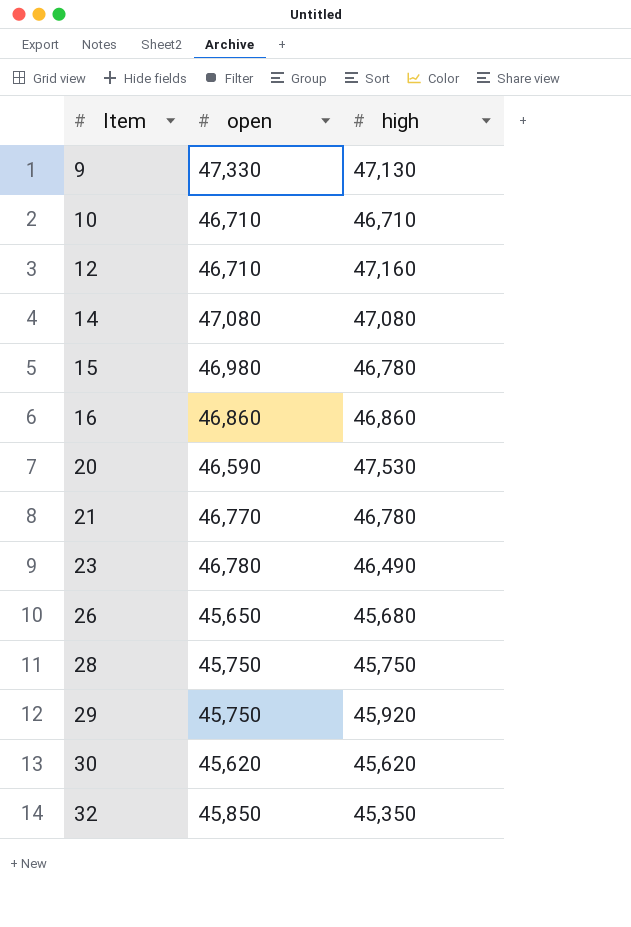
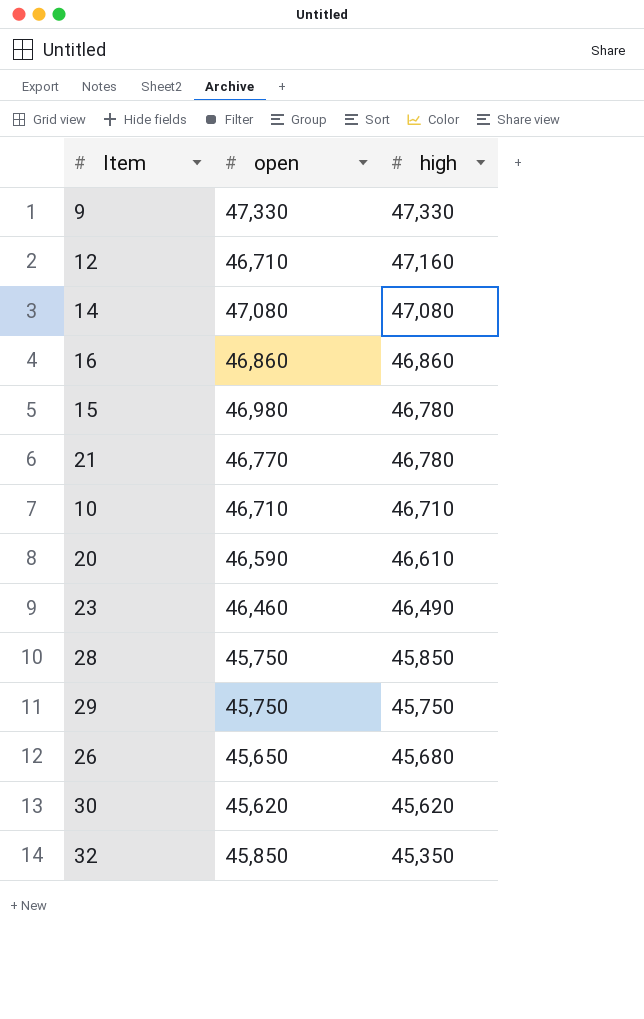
row order: Item ascending -> high descending
9 | high: 47,130 -> 47,330
20 | high: 47,530 -> 46,610
23 | open: 46,780 -> 46,460
28 | high: 45,750 -> 45,850
29 | high: 45,920 -> 45,750

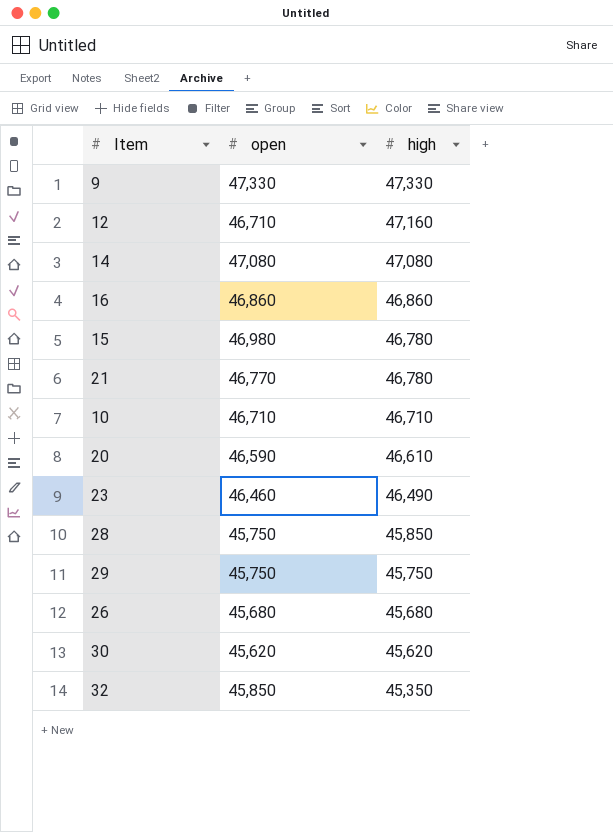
26 | open: 45,650 -> 45,680

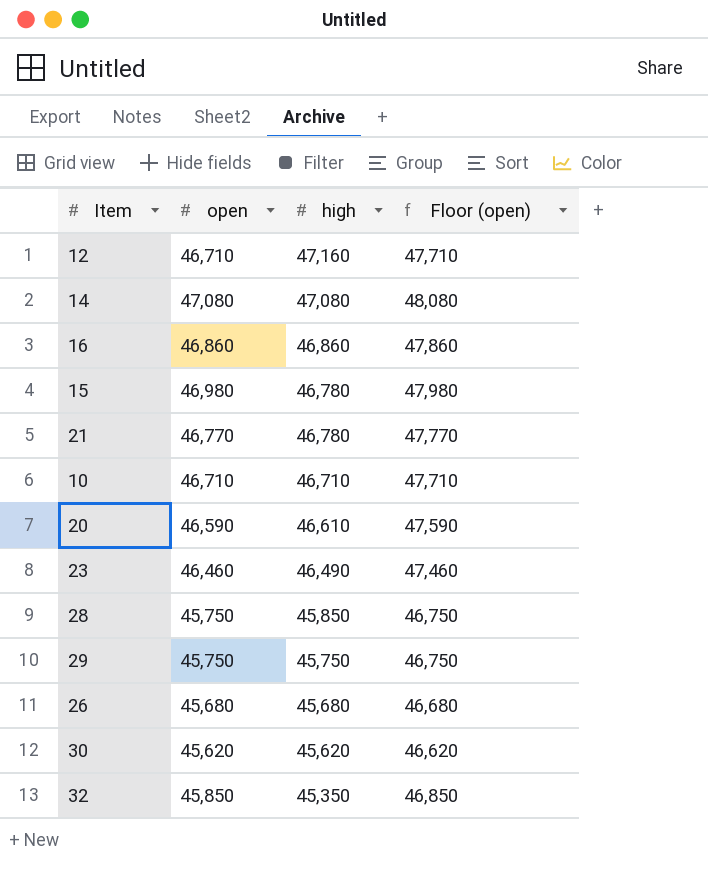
column Floor (open) | formula: none -> [open] + 1000
row 9: 47,330 | 47,330 -> none

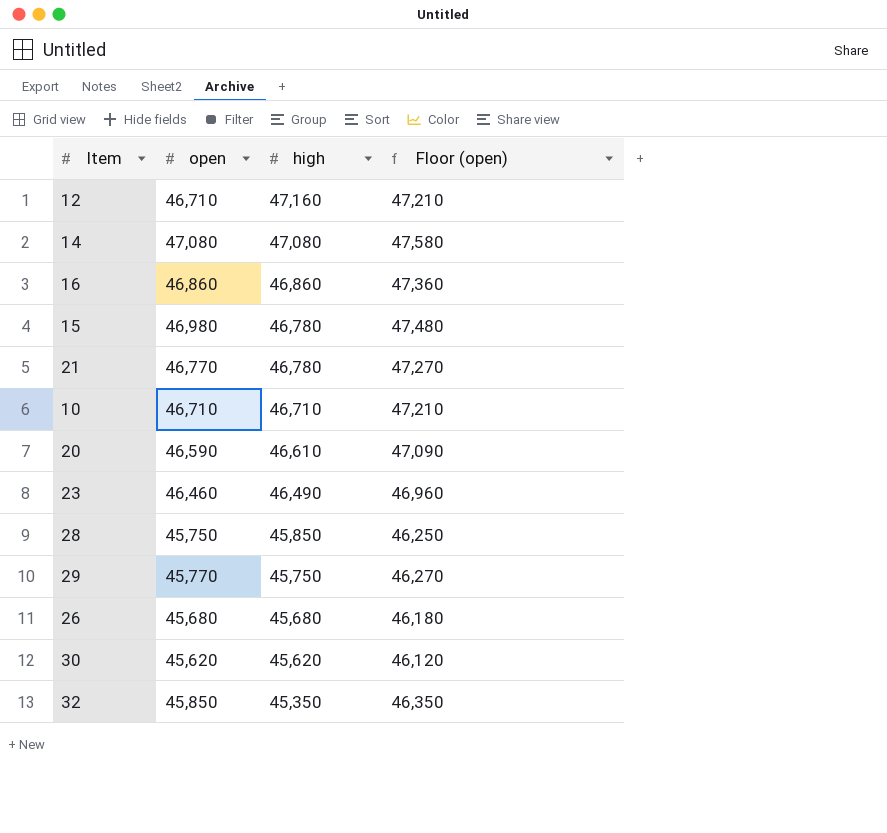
column Floor (open) | formula: [open] + 1000 -> [open] + 500
29 | open: 45,750 -> 45,770

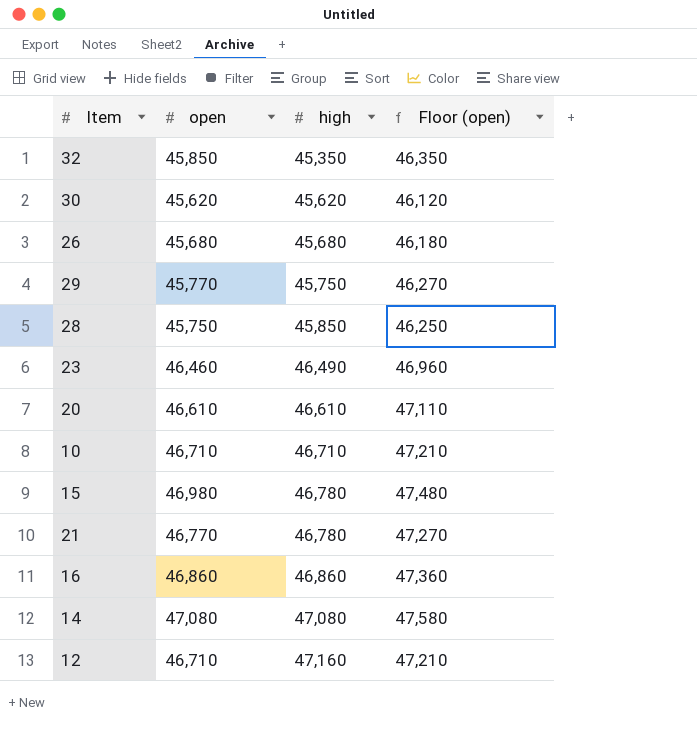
row order: high descending -> high ascending
20 | open: 46,590 -> 46,610
20 | Floor (open): 47,090 -> 47,110

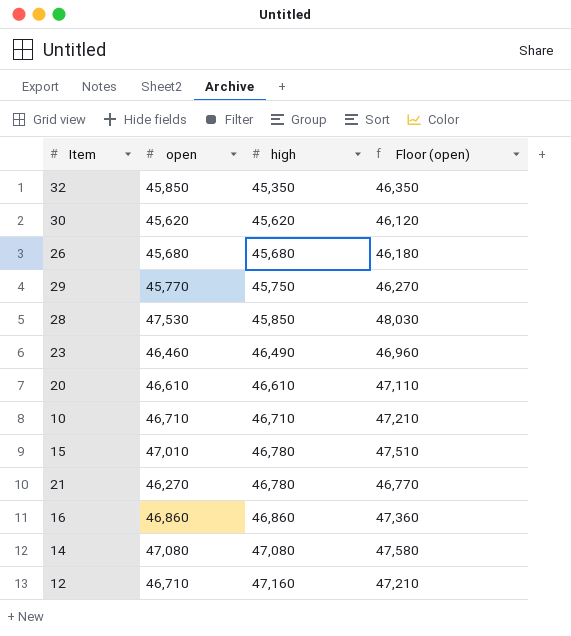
28 | open: 45,750 -> 47,530
28 | Floor (open): 46,250 -> 48,030
15 | open: 46,980 -> 47,010
15 | Floor (open): 47,480 -> 47,510
21 | open: 46,770 -> 46,270
21 | Floor (open): 47,270 -> 46,770

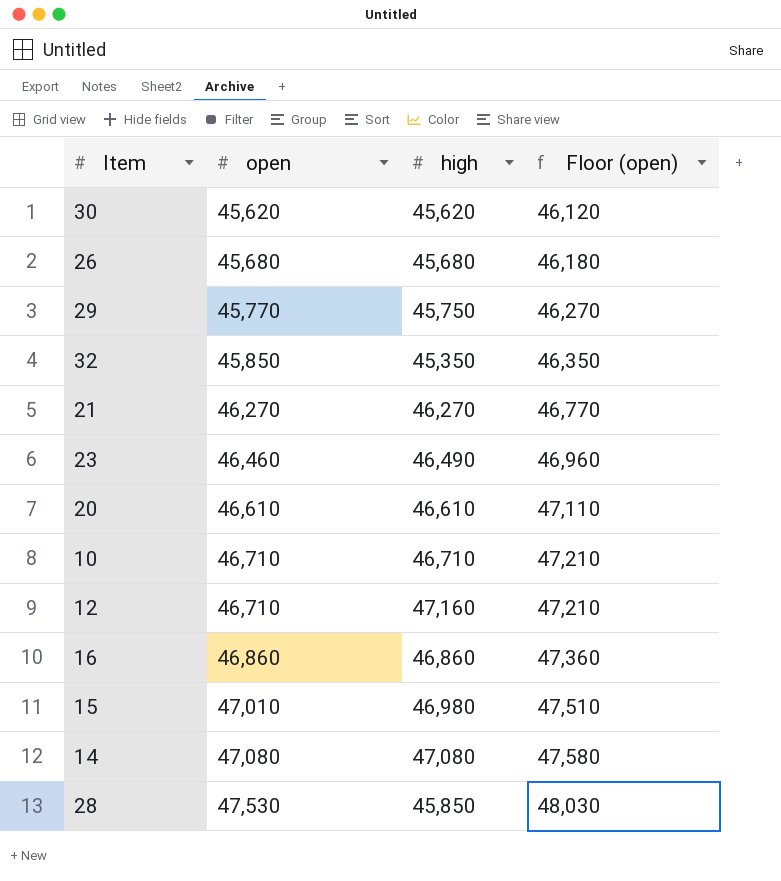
row order: high ascending -> open ascending
21 | high: 46,780 -> 46,270
15 | high: 46,780 -> 46,980

